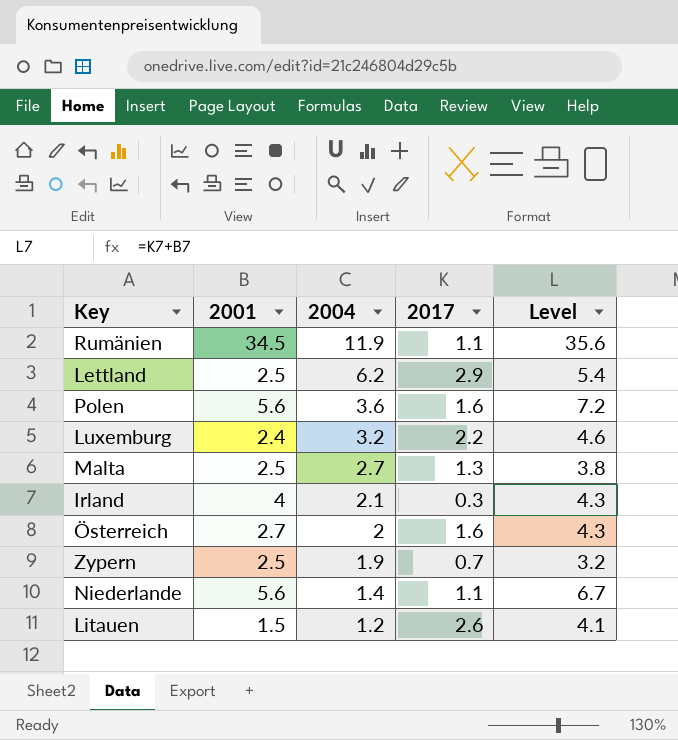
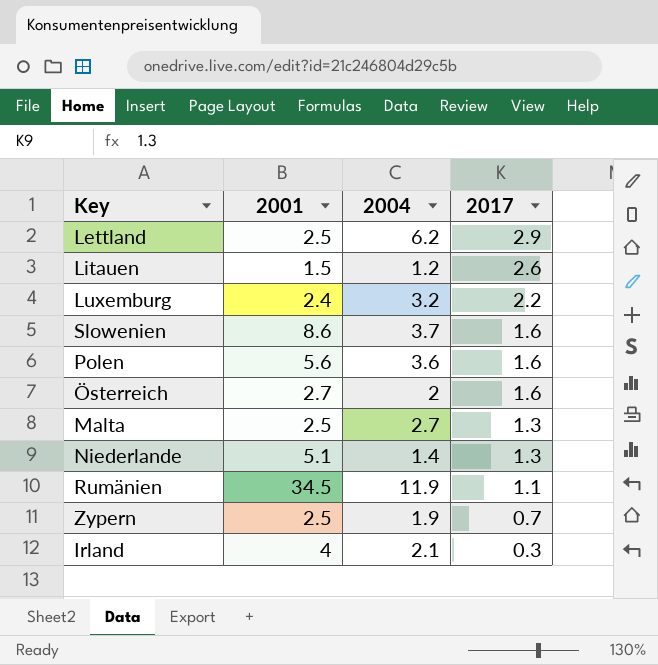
row order: 2004 descending -> 2017 descending
column Level | formula: [2001] + [2017] -> none
row Slowenien: none -> 8.6 | 3.7 | 1.6
Niederlande | 2001: 5.6 -> 5.1
Niederlande | 2017: 1.1 -> 1.3

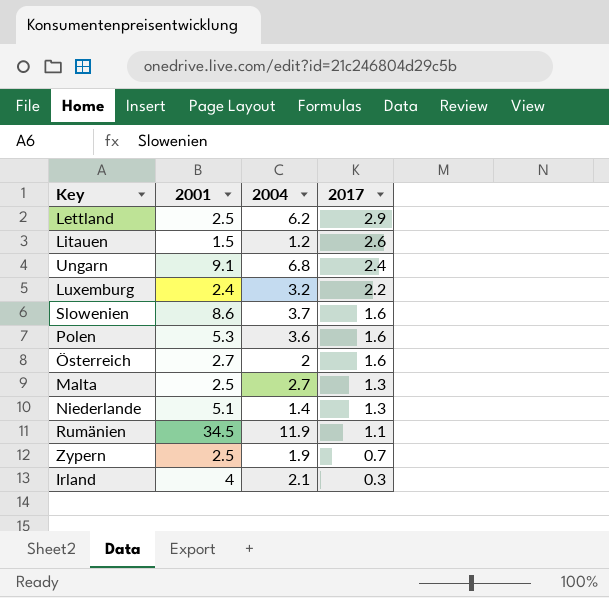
row Ungarn: none -> 9.1 | 6.8 | 2.4
Polen | 2001: 5.6 -> 5.3

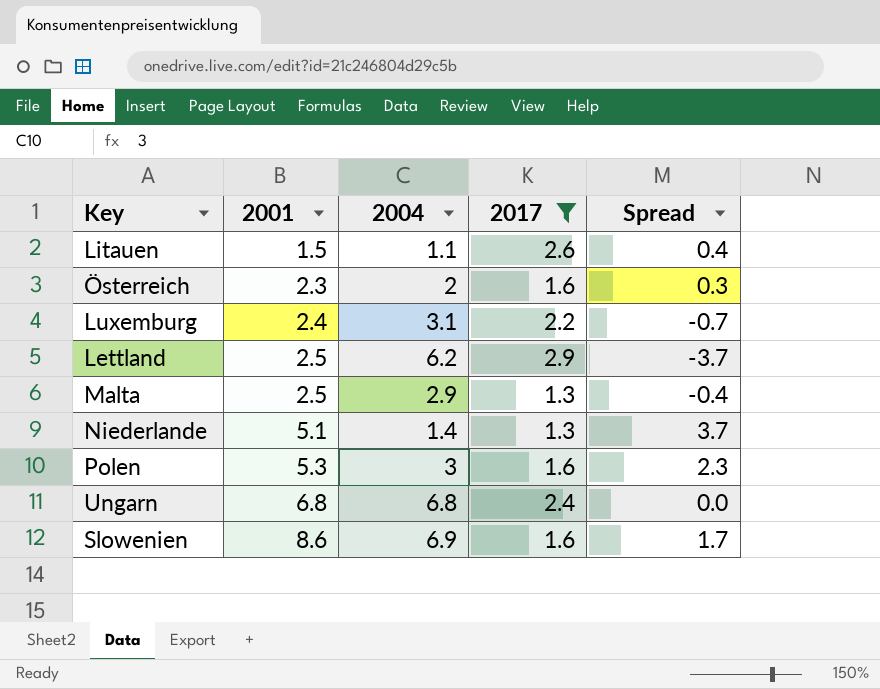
filter: none -> 2017 >= 1.3
row order: 2017 descending -> 2001 ascending
column Spread | formula: none -> [2001] - [2004]
Litauen | 2004: 1.2 -> 1.1
Österreich | 2001: 2.7 -> 2.3
Luxemburg | 2004: 3.2 -> 3.1
Malta | 2004: 2.7 -> 2.9
Polen | 2004: 3.6 -> 3
Ungarn | 2001: 9.1 -> 6.8
Slowenien | 2004: 3.7 -> 6.9

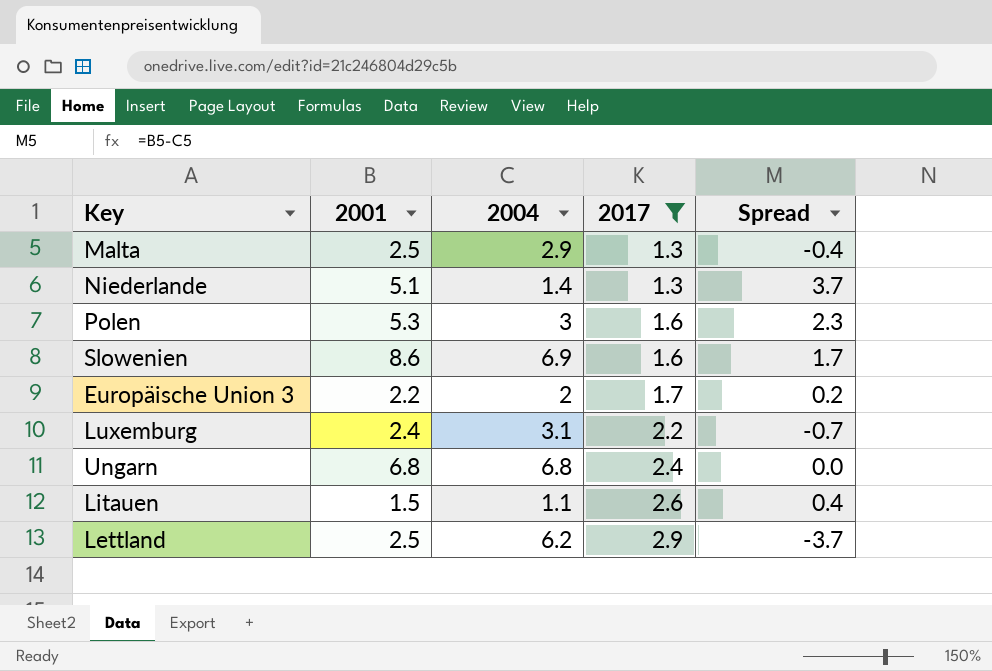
row order: 2001 ascending -> 2017 ascending
row Österreich: 2.3 | 2 | 1.6 | 0.3 -> none
row Europäische Union 3: none -> 2.2 | 2 | 1.7 | 0.2

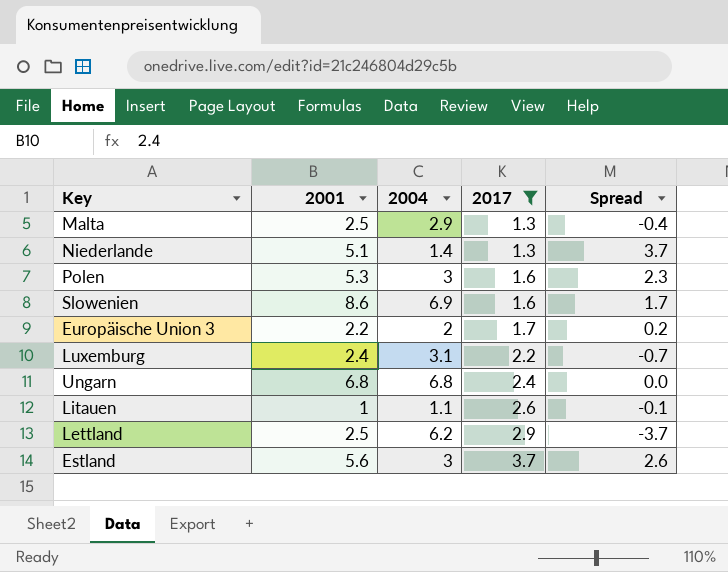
Litauen | 2001: 1.5 -> 1
Litauen | Spread: 0.4 -> -0.1
row Estland: none -> 5.6 | 3 | 3.7 | 2.6

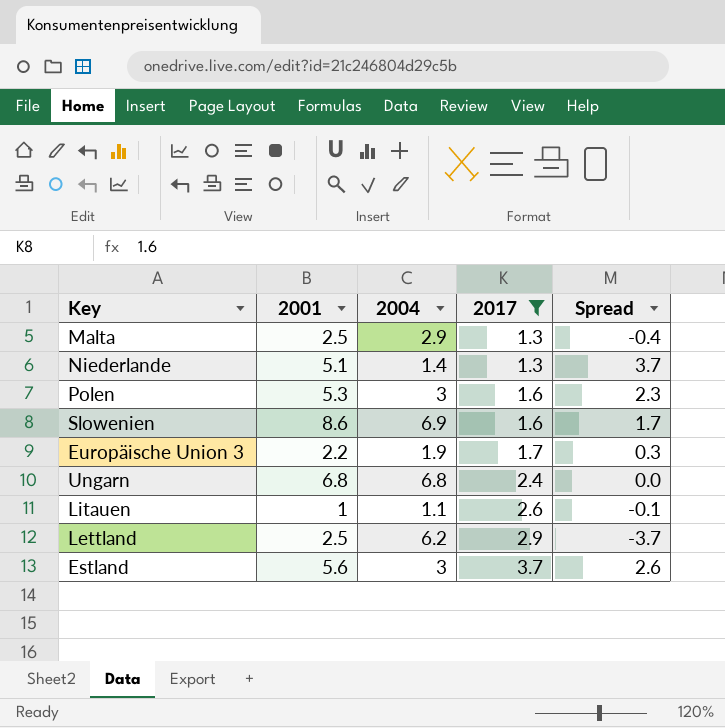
row Luxemburg: 2.4 | 3.1 | 2.2 | -0.7 -> none
Europäische Union 3 | 2004: 2 -> 1.9
Europäische Union 3 | Spread: 0.2 -> 0.3

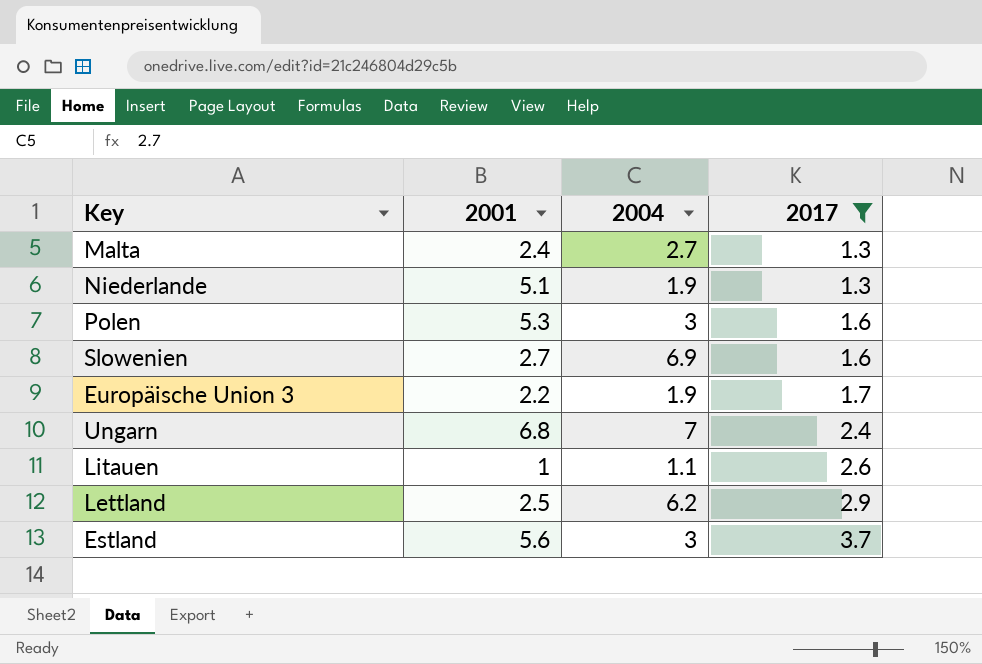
column Spread | formula: [2001] - [2004] -> none
Malta | 2001: 2.5 -> 2.4
Malta | 2004: 2.9 -> 2.7
Niederlande | 2004: 1.4 -> 1.9
Slowenien | 2001: 8.6 -> 2.7
Ungarn | 2004: 6.8 -> 7

